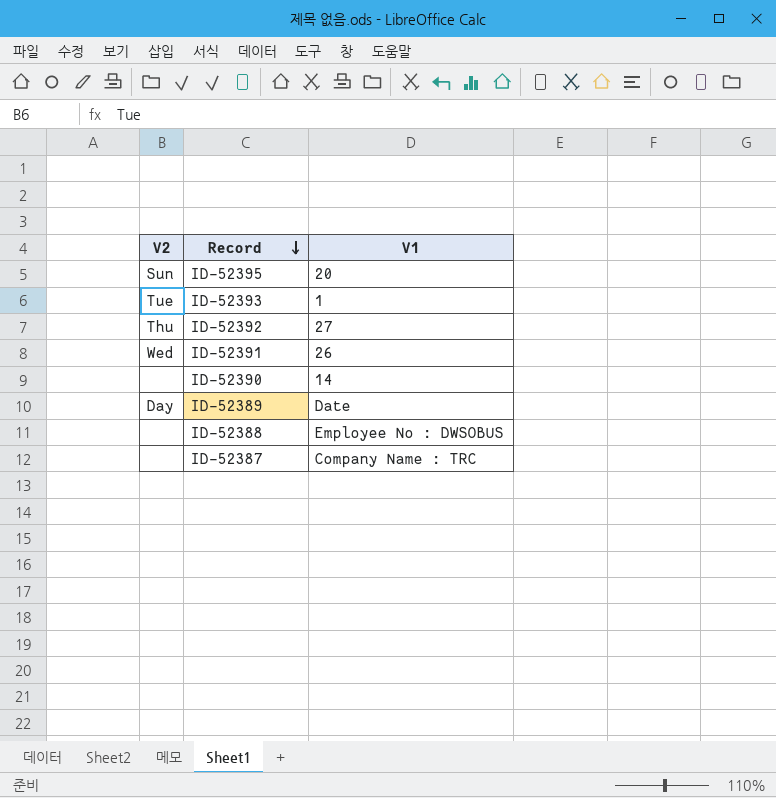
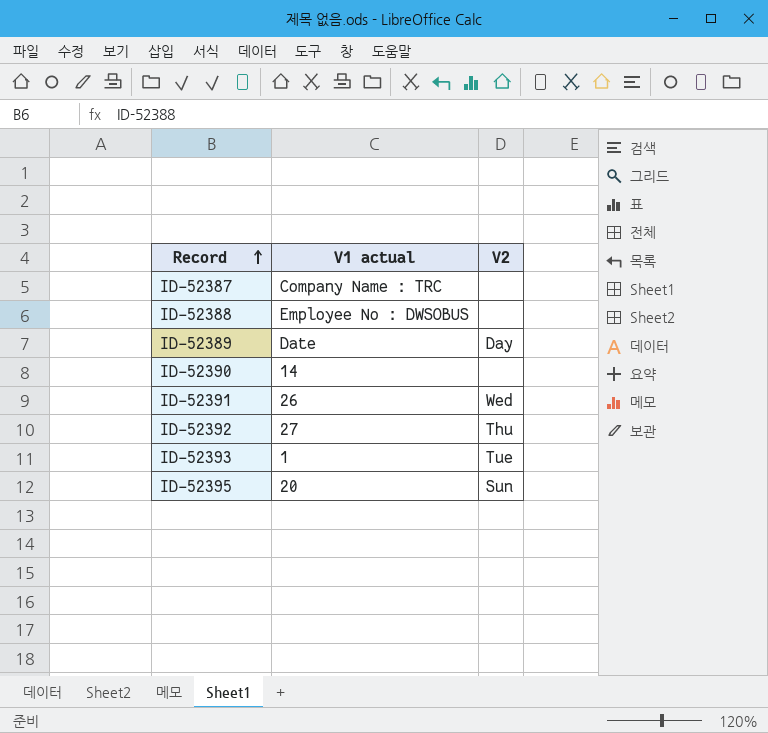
row order: Record descending -> Record ascending
column name: V1 -> V1 actual
column V2 | position: 1 -> 3

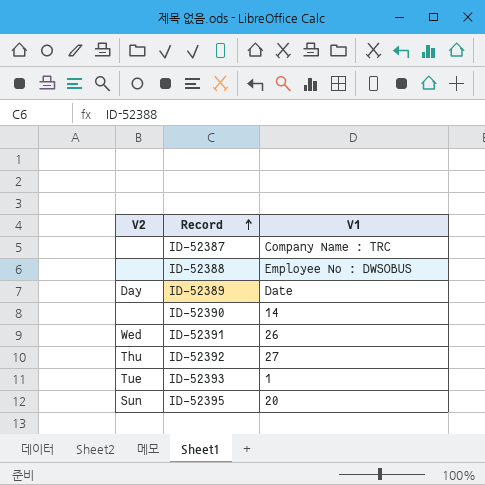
column V2 | position: 3 -> 1
column name: V1 actual -> V1

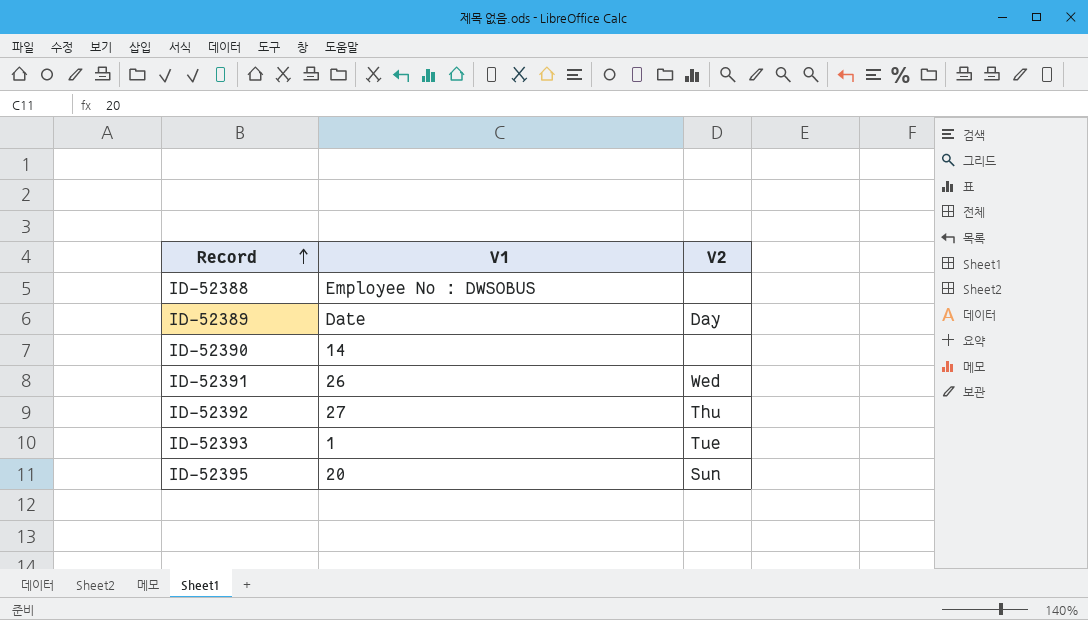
column V2 | position: 1 -> 3
row ID-52387: none | Company Name : TRC -> none

